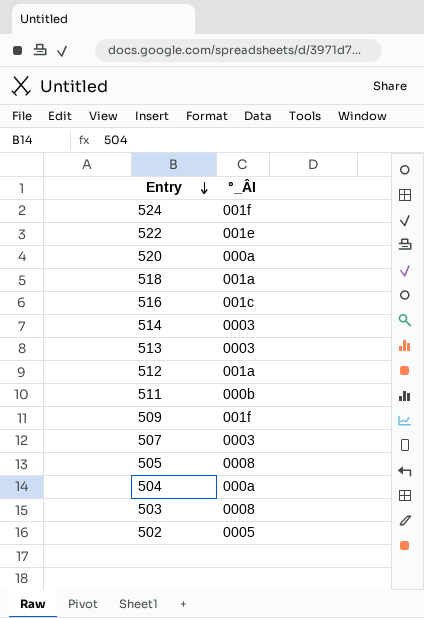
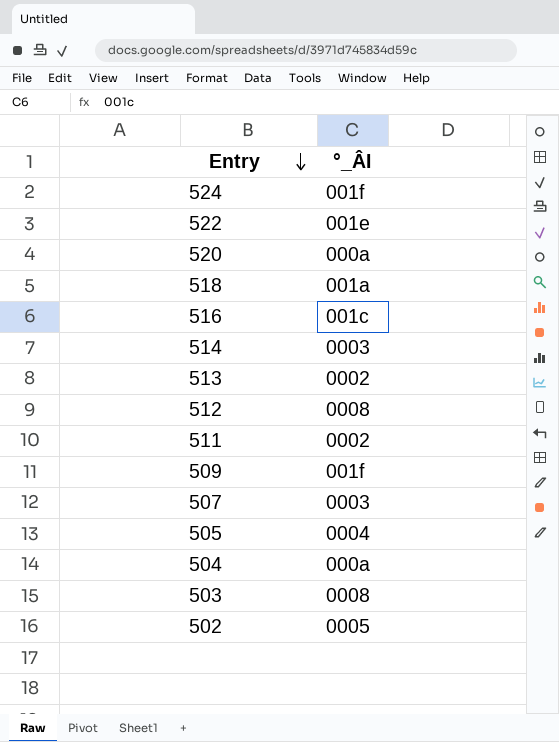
513 | °_ÂI: 0003 -> 0002
512 | °_ÂI: 001a -> 0008
511 | °_ÂI: 000b -> 0002
505 | °_ÂI: 0008 -> 0004

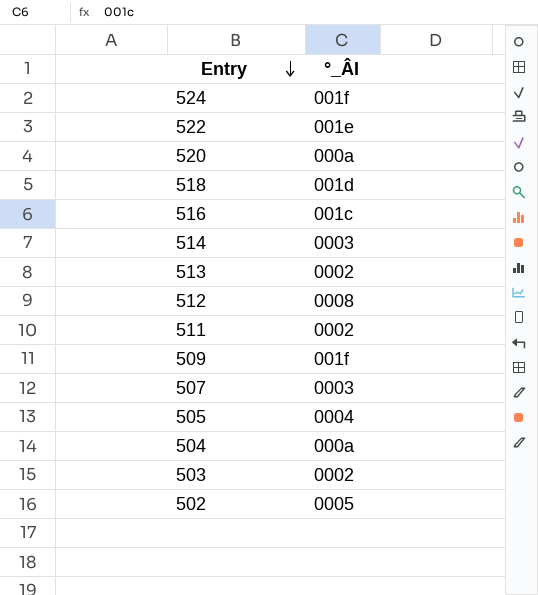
518 | °_ÂI: 001a -> 001d
503 | °_ÂI: 0008 -> 0002

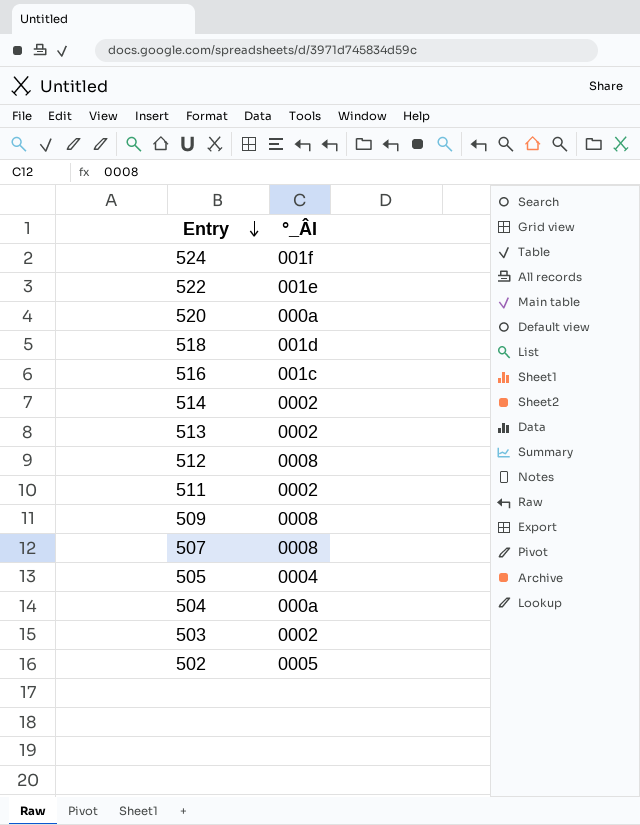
514 | °_ÂI: 0003 -> 0002
509 | °_ÂI: 001f -> 0008
507 | °_ÂI: 0003 -> 0008

